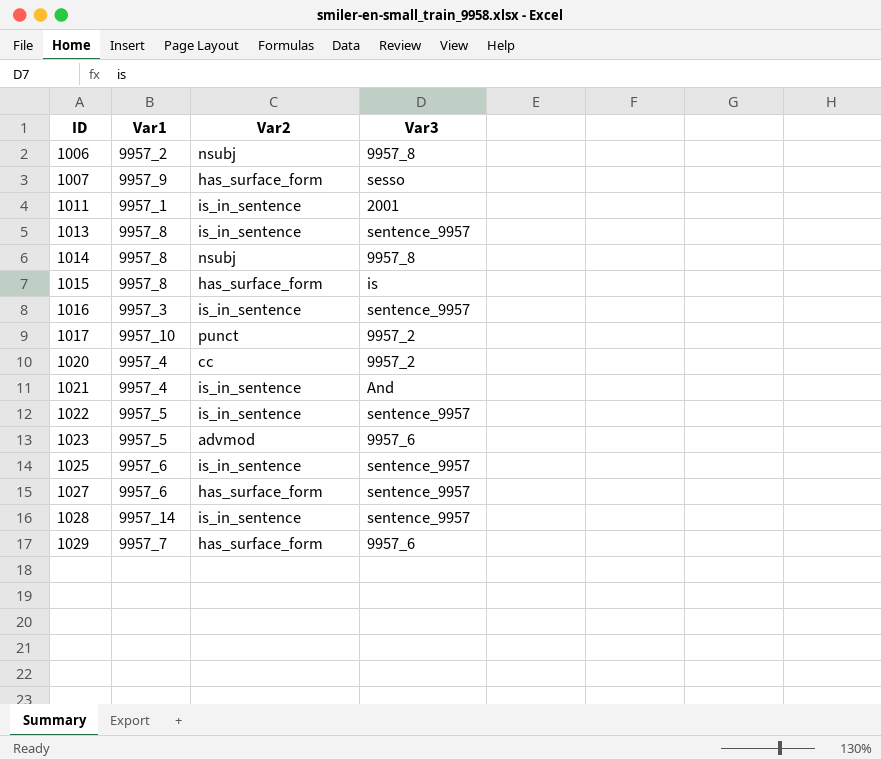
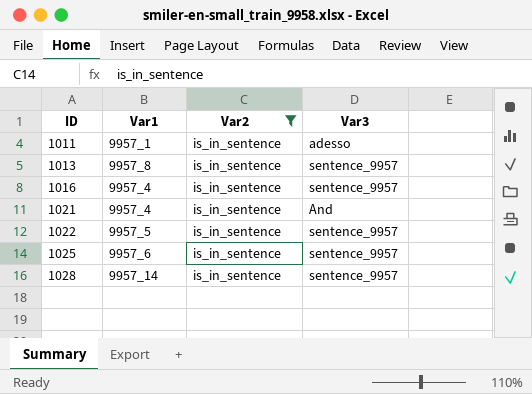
filter: none -> Var2 = is_in_sentence
1011 | Var3: 2001 -> adesso
1016 | Var1: 9957_3 -> 9957_4

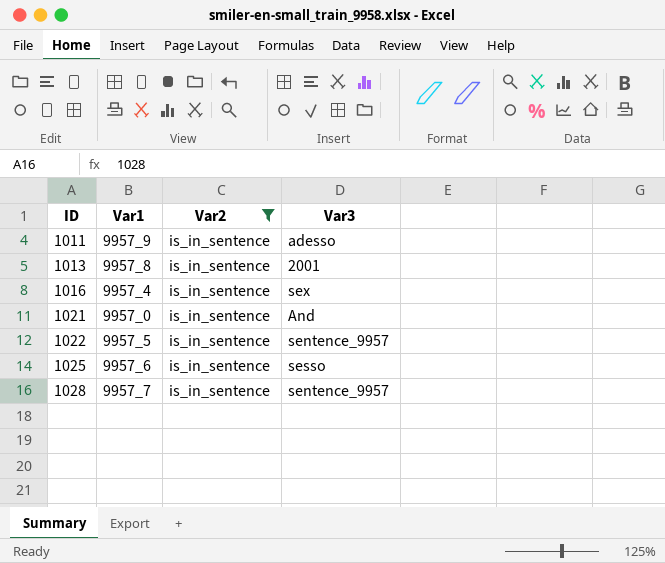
1011 | Var1: 9957_1 -> 9957_9
1013 | Var3: sentence_9957 -> 2001
1016 | Var3: sentence_9957 -> sex
1021 | Var1: 9957_4 -> 9957_0
1025 | Var3: sentence_9957 -> sesso
1028 | Var1: 9957_14 -> 9957_7

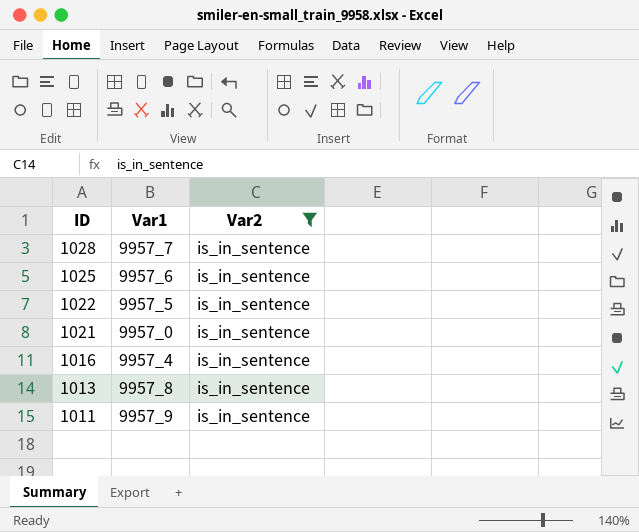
row order: ID ascending -> ID descending
column Var3 | position: 4 -> none

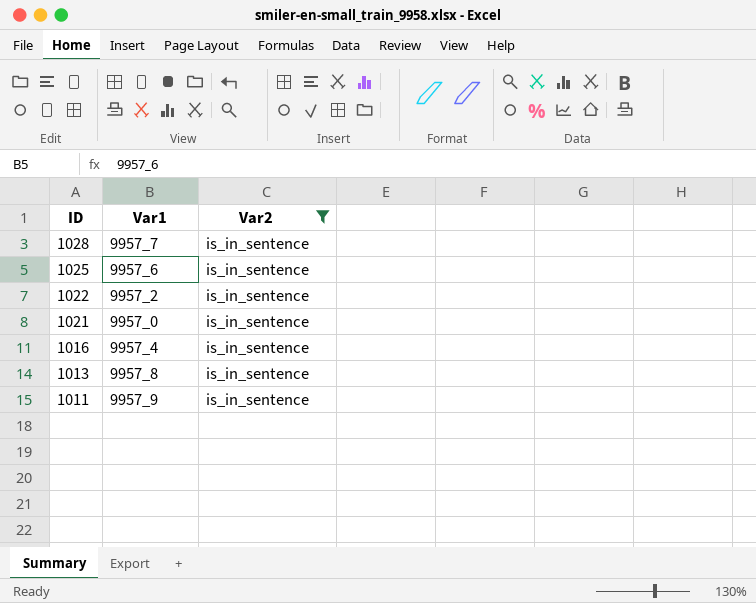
1022 | Var1: 9957_5 -> 9957_2

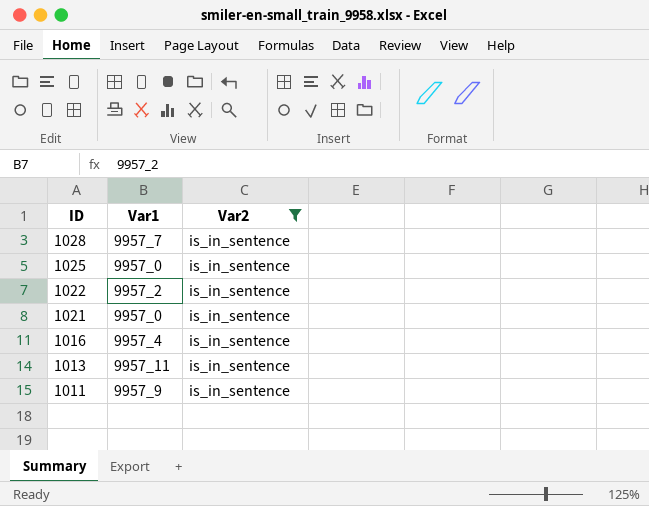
1025 | Var1: 9957_6 -> 9957_0
1013 | Var1: 9957_8 -> 9957_11

